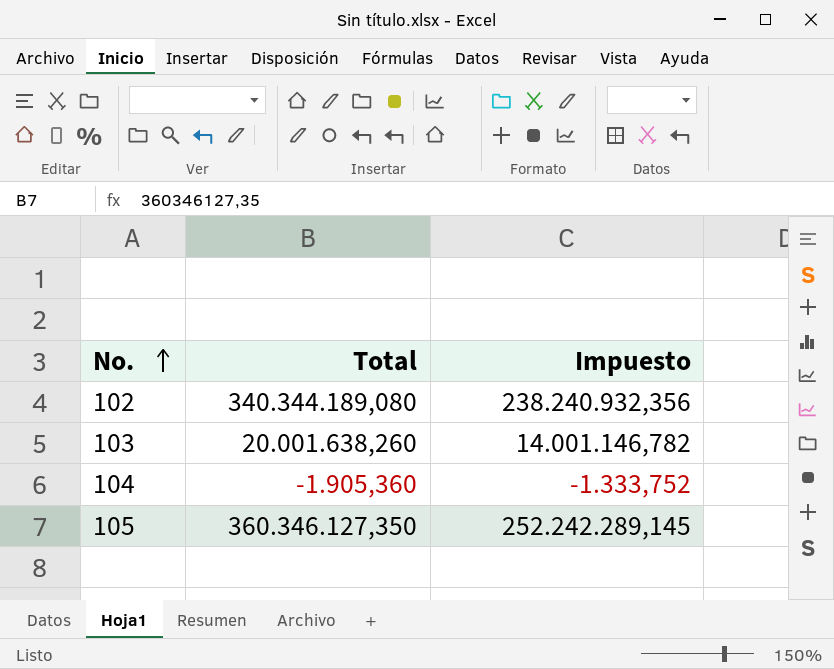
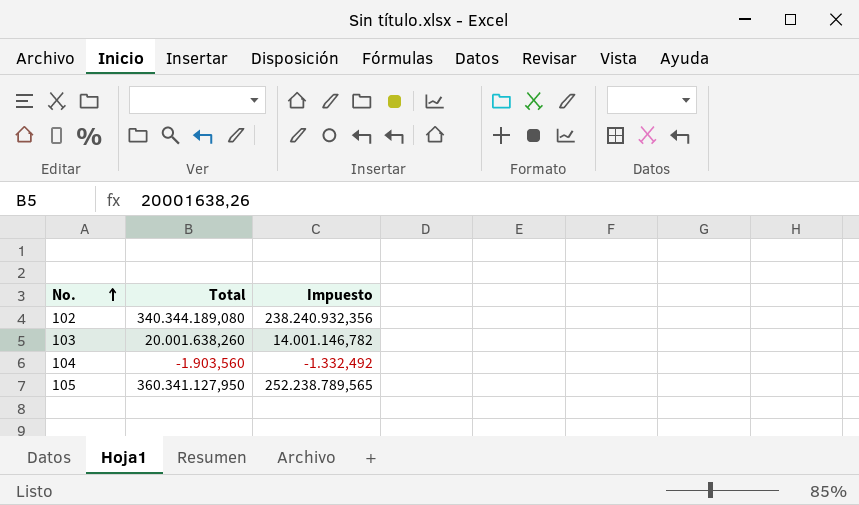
104 | Total: -1.905,360 -> -1.903,560
104 | Impuesto: -1.333,752 -> -1.332,492
105 | Total: 360.346.127,350 -> 360.341.127,950
105 | Impuesto: 252.242.289,145 -> 252.238.789,565

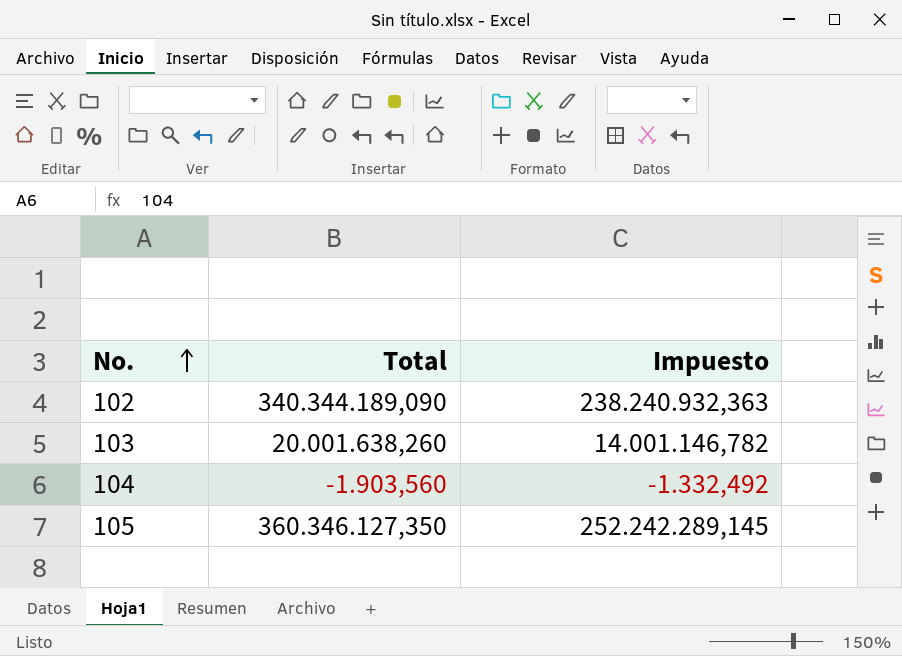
102 | Total: 340.344.189,080 -> 340.344.189,090
102 | Impuesto: 238.240.932,356 -> 238.240.932,363
105 | Total: 360.341.127,950 -> 360.346.127,350
105 | Impuesto: 252.238.789,565 -> 252.242.289,145

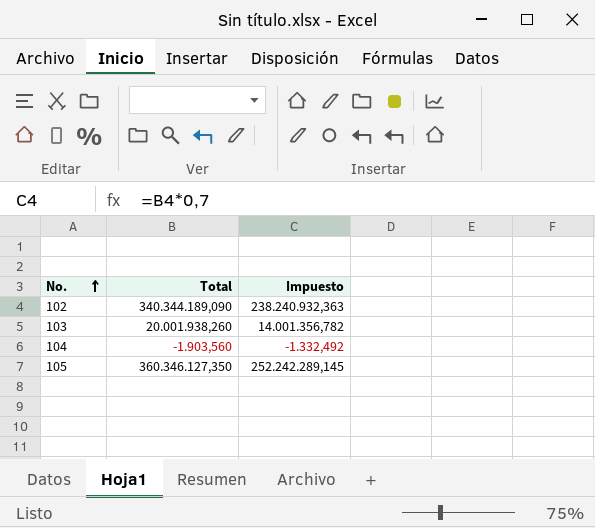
103 | Total: 20.001.638,260 -> 20.001.938,260
103 | Impuesto: 14.001.146,782 -> 14.001.356,782

